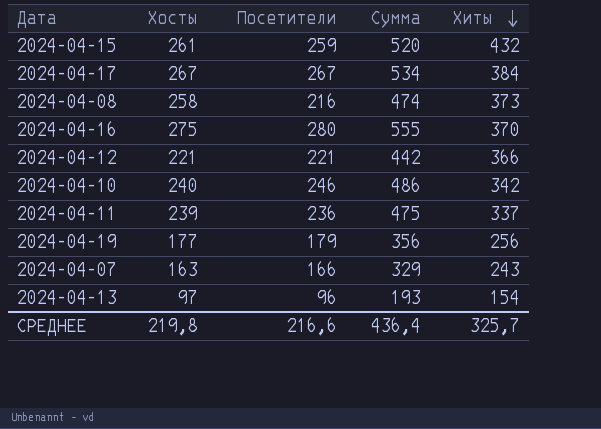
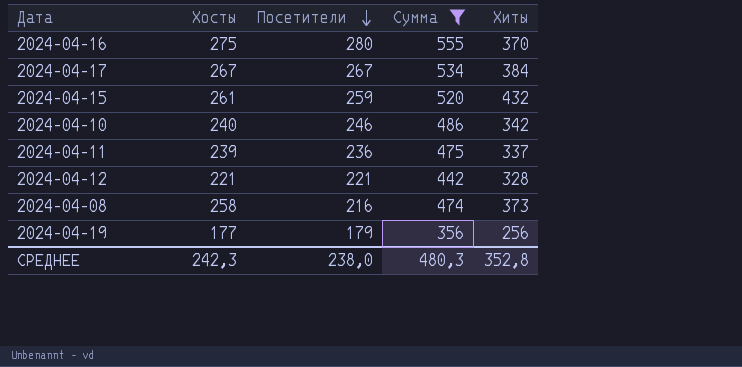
filter: none -> Сумма >= 356
row order: Хиты descending -> Посетители descending
2024-04-12 | Хиты: 366 -> 328
СРЕДНЕЕ | Хосты: 219,8 -> 242,3
СРЕДНЕЕ | Посетители: 216,6 -> 238,0
СРЕДНЕЕ | Сумма: 436,4 -> 480,3
СРЕДНЕЕ | Хиты: 325,7 -> 352,8

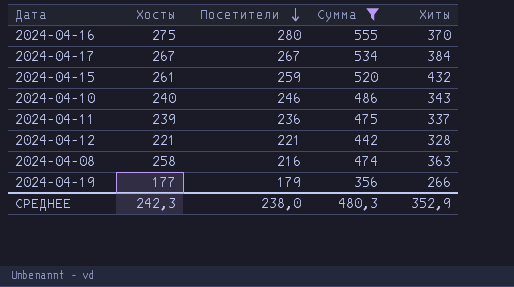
2024-04-10 | Хиты: 342 -> 343
2024-04-08 | Хиты: 373 -> 363
2024-04-19 | Хиты: 256 -> 266
СРЕДНЕЕ | Хиты: 352,8 -> 352,9

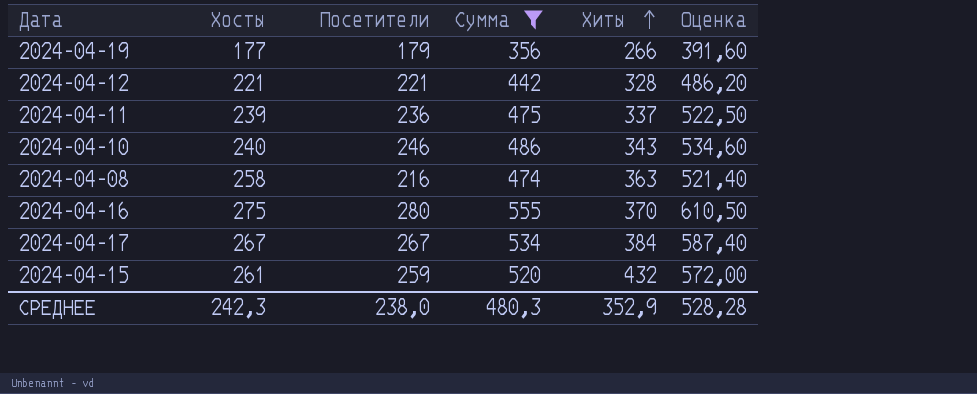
row order: Посетители descending -> Хиты ascending
column Оценка | formula: none -> [Сумма] * 1,1

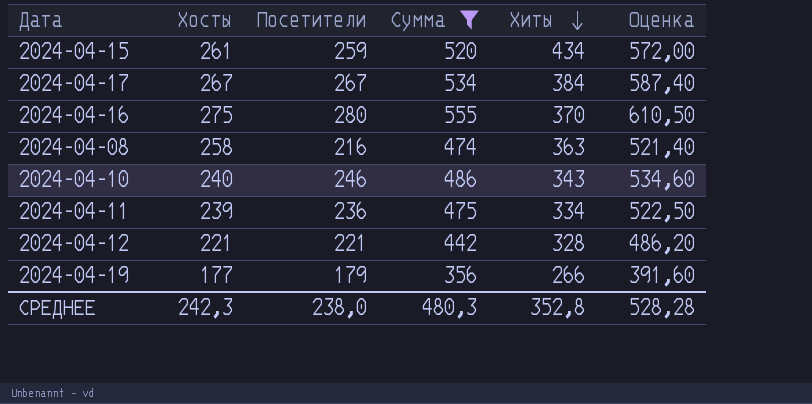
row order: Хиты ascending -> Хиты descending
2024-04-15 | Хиты: 432 -> 434
2024-04-11 | Хиты: 337 -> 334
СРЕДНЕЕ | Хиты: 352,9 -> 352,8

